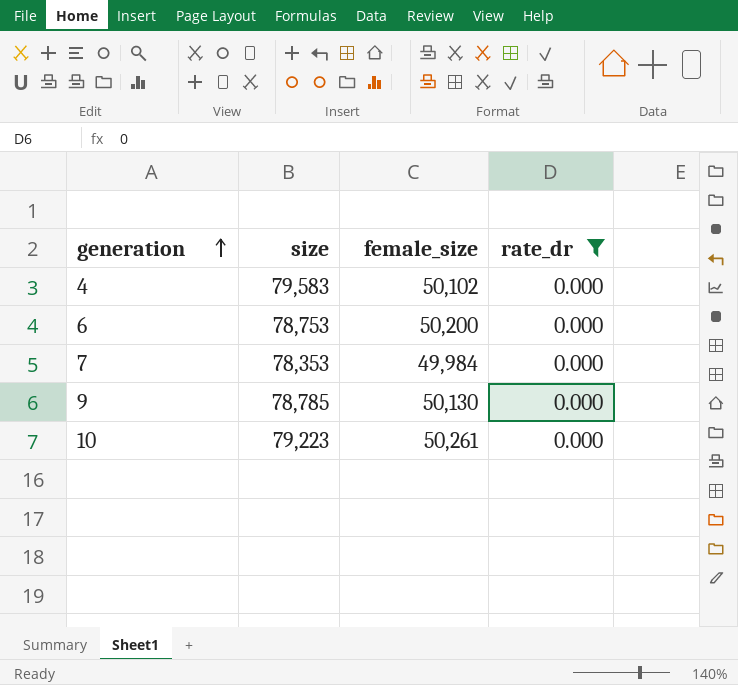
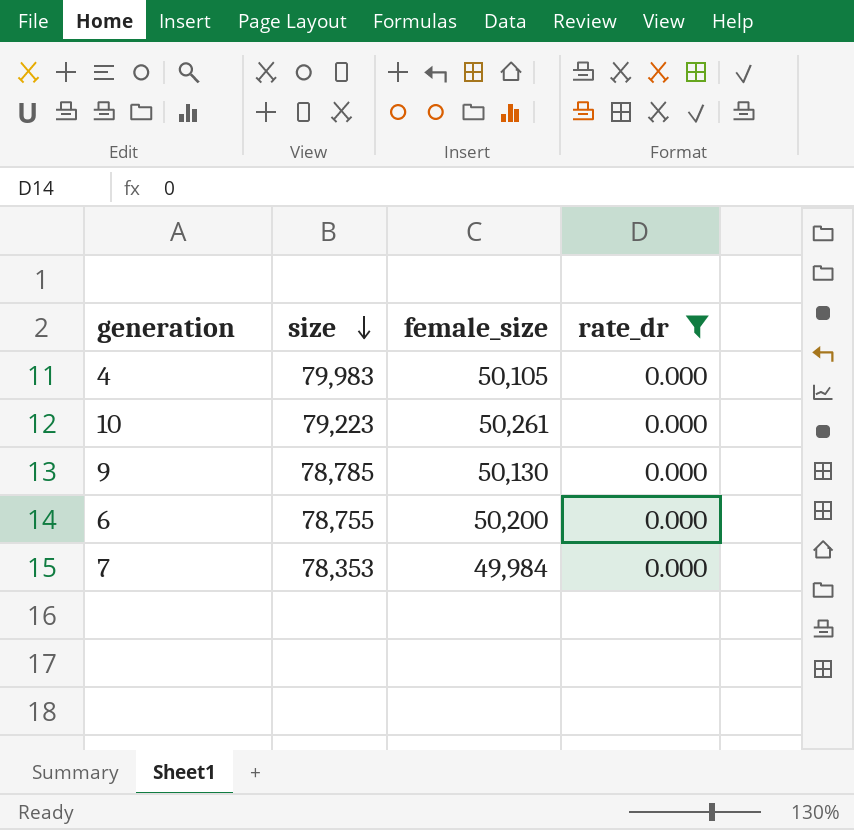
row order: generation ascending -> size descending
4 | size: 79,583 -> 79,983
4 | female_size: 50,102 -> 50,105
6 | size: 78,753 -> 78,755

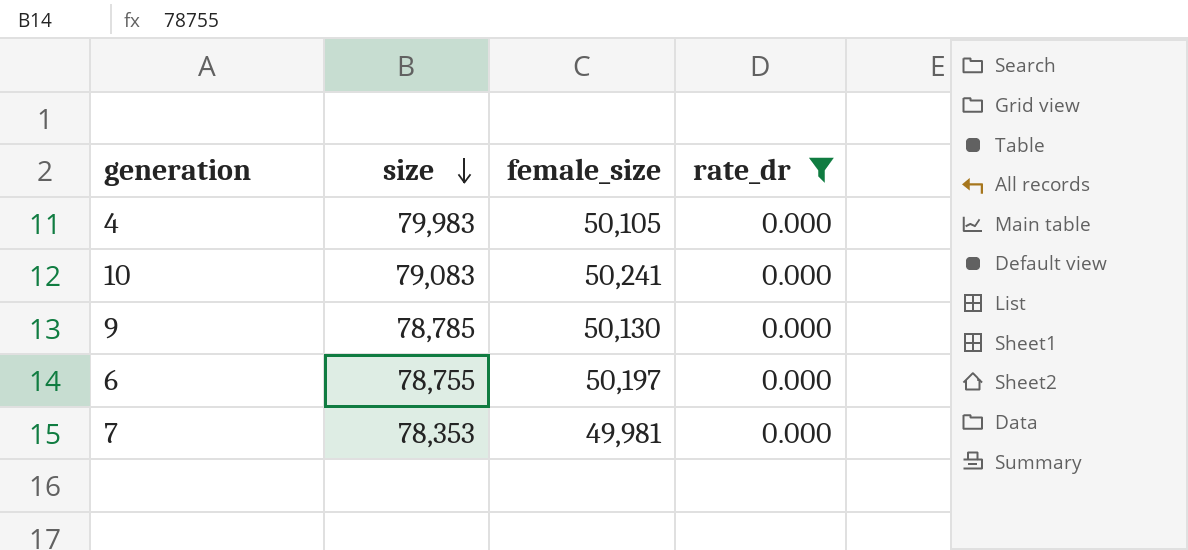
10 | size: 79,223 -> 79,083
10 | female_size: 50,261 -> 50,241
6 | female_size: 50,200 -> 50,197
7 | female_size: 49,984 -> 49,981

